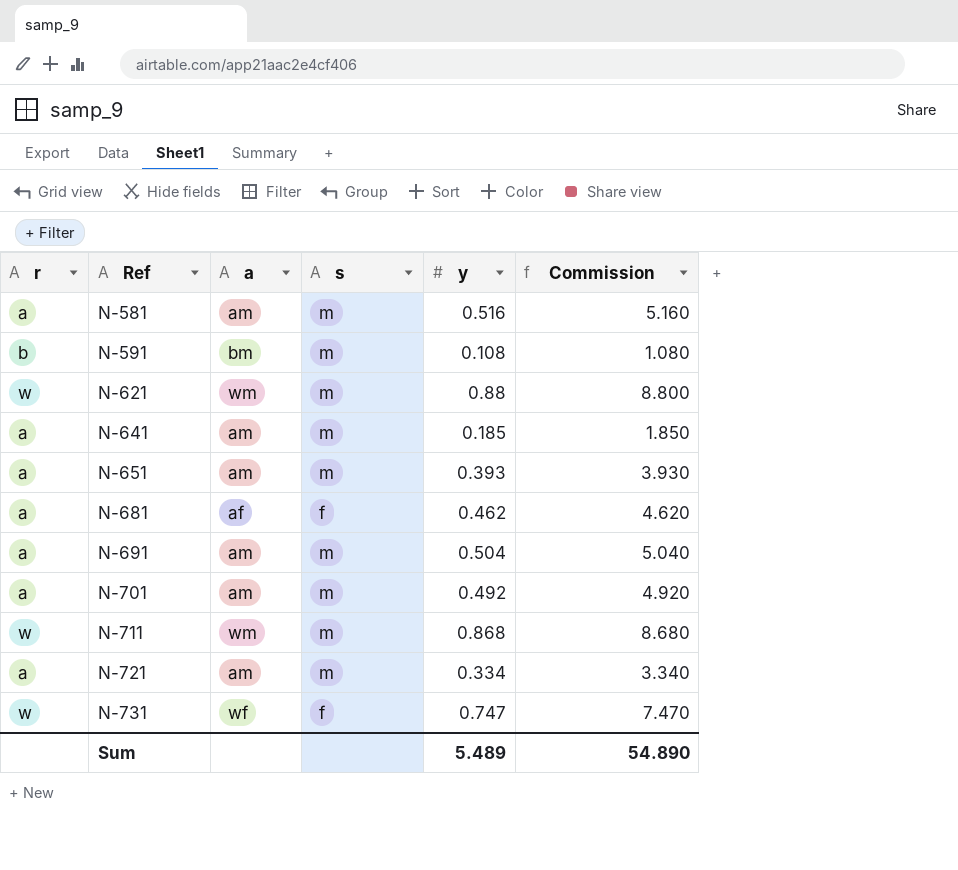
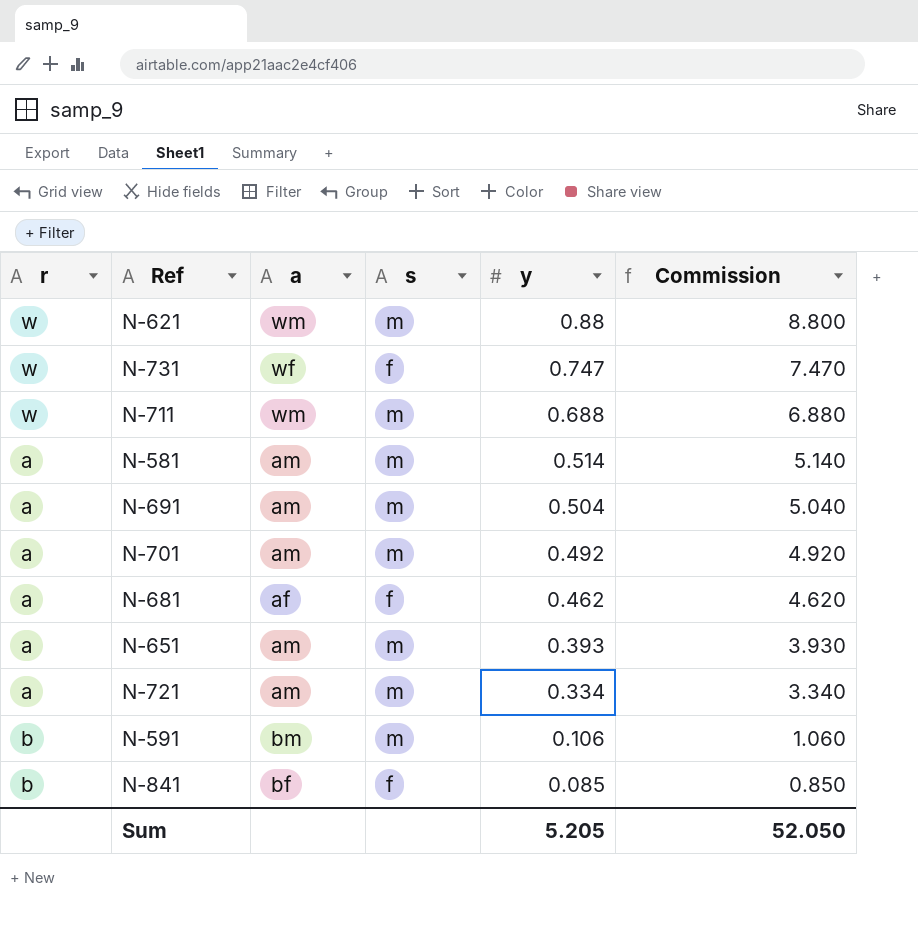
row order: Ref ascending -> y descending
row N-641: a | am | m | 0.185 | 1.850 -> none
N-711 | y: 0.868 -> 0.688
N-711 | Commission: 8.680 -> 6.880
N-581 | y: 0.516 -> 0.514
N-581 | Commission: 5.160 -> 5.140
N-591 | y: 0.108 -> 0.106
N-591 | Commission: 1.080 -> 1.060
row N-841: none -> b | bf | f | 0.085 | 0.850
Sum | y: 5.489 -> 5.205
Sum | Commission: 54.890 -> 52.050

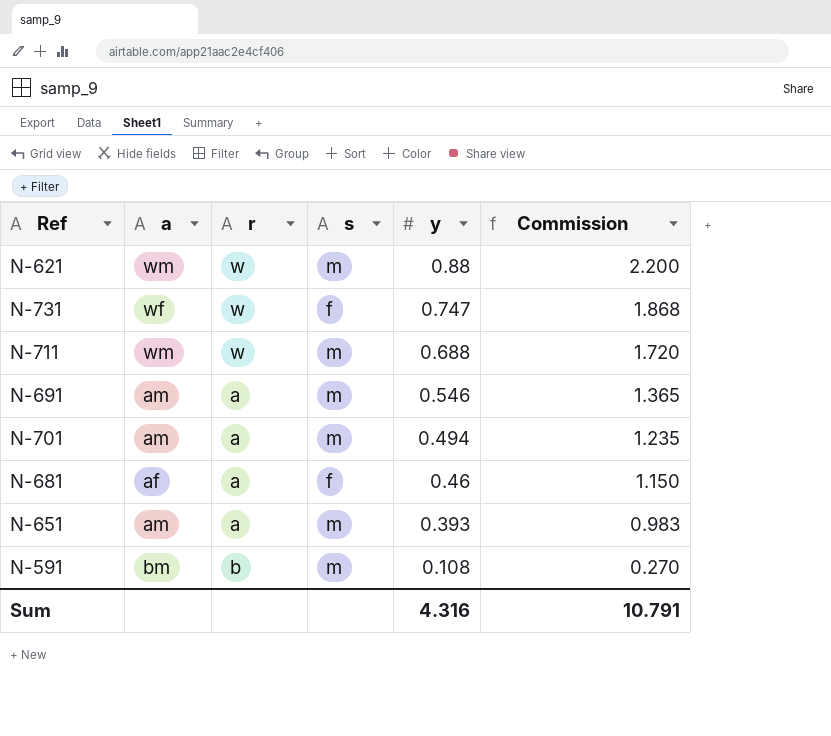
column r | position: 1 -> 3
column Commission | formula: [y] * 10 -> [y] * 2.5
row N-581: a | am | m | 0.514 | 5.140 -> none
row N-721: a | am | m | 0.334 | 3.340 -> none
row N-841: b | bf | f | 0.085 | 0.850 -> none
N-691 | y: 0.504 -> 0.546
N-701 | y: 0.492 -> 0.494
N-681 | y: 0.462 -> 0.46
N-591 | y: 0.106 -> 0.108
Sum | y: 5.205 -> 4.316
Sum | Commission: 52.050 -> 10.791

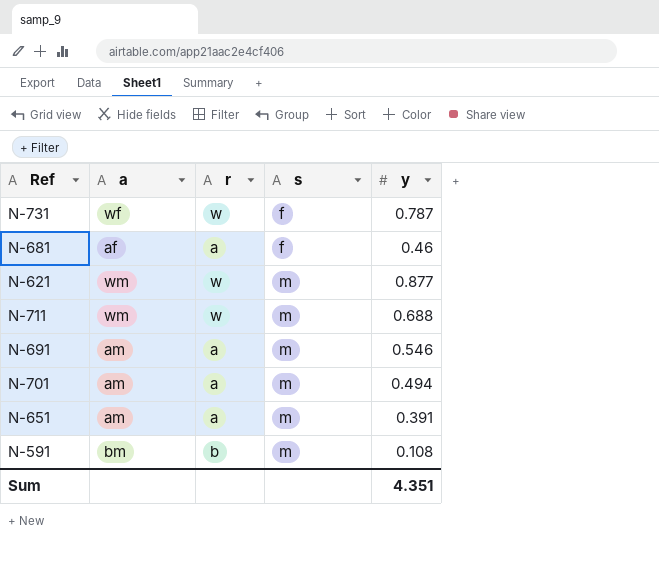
row order: y descending -> s ascending
column Commission | formula: [y] * 2.5 -> none
N-731 | y: 0.747 -> 0.787
N-621 | y: 0.88 -> 0.877
N-651 | y: 0.393 -> 0.391
Sum | y: 4.316 -> 4.351

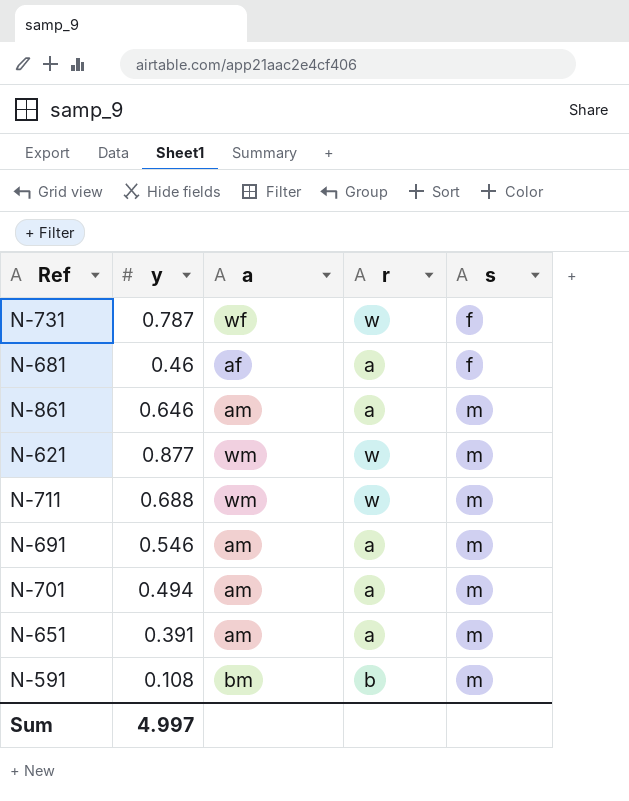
column y | position: 5 -> 2
row N-861: none -> 0.646 | am | a | m
Sum | y: 4.351 -> 4.997

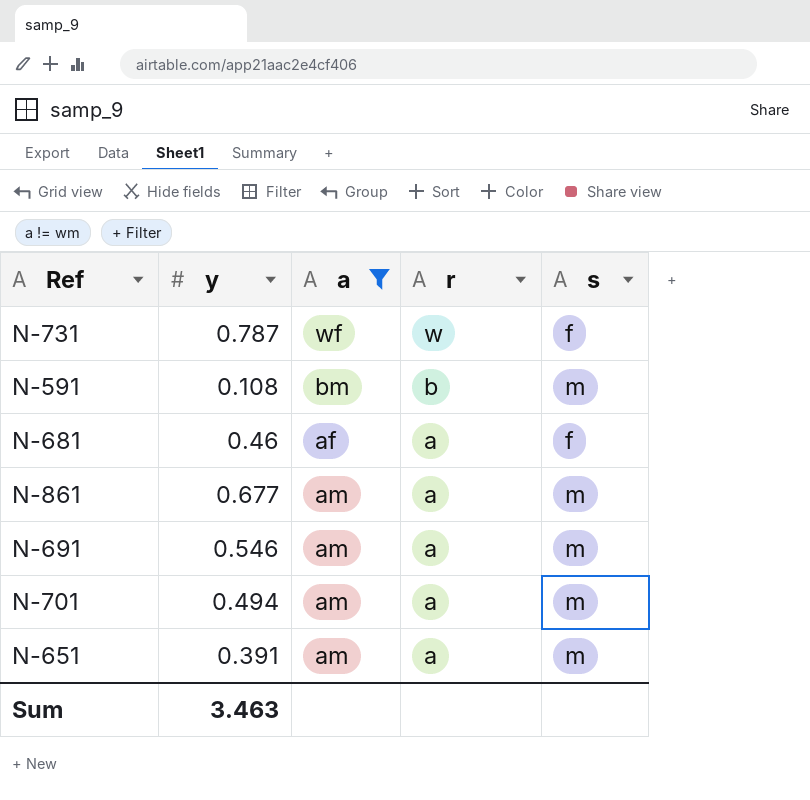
filter: none -> a != wm
row order: s ascending -> r descending
N-861 | y: 0.646 -> 0.677
Sum | y: 4.997 -> 3.463

